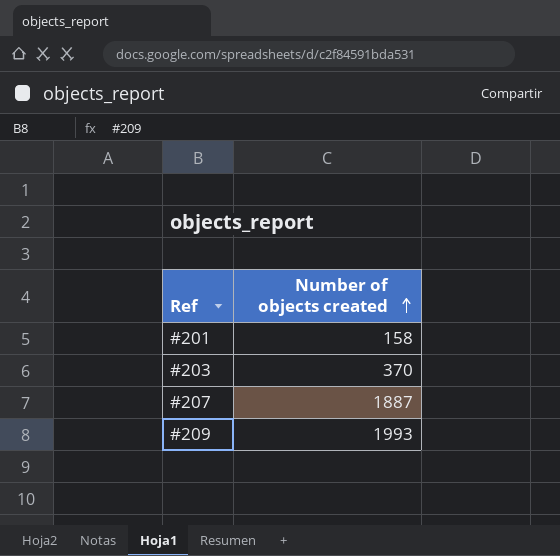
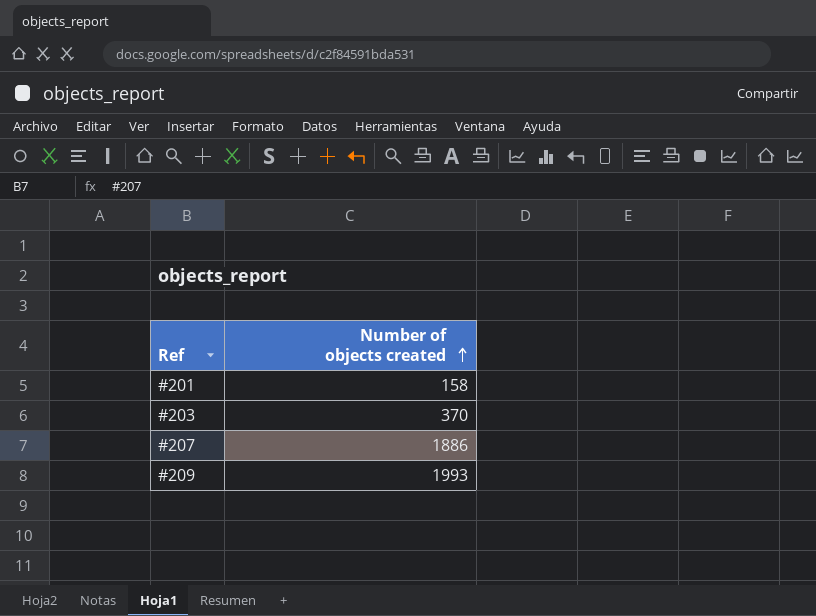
#207 | Number of objects created: 1887 -> 1886

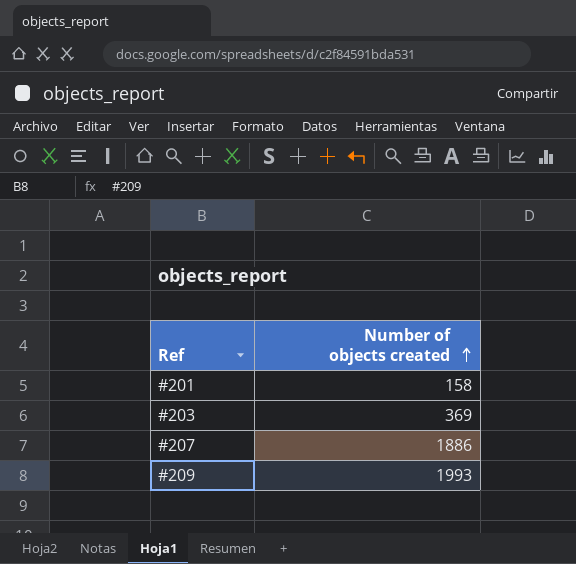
#203 | Number of objects created: 370 -> 369

